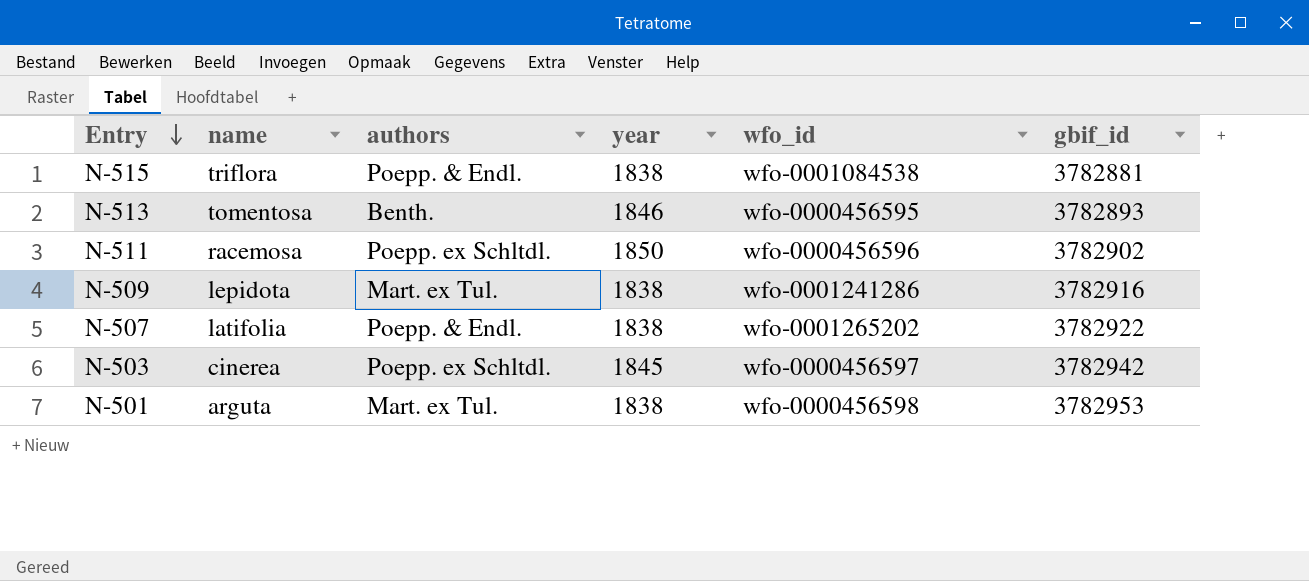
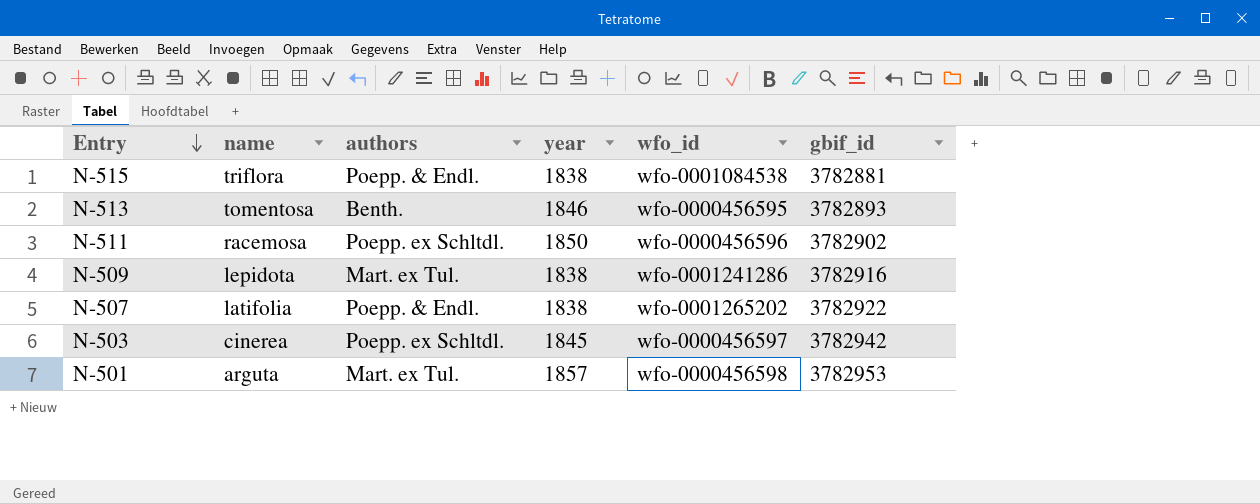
N-501 | year: 1838 -> 1857

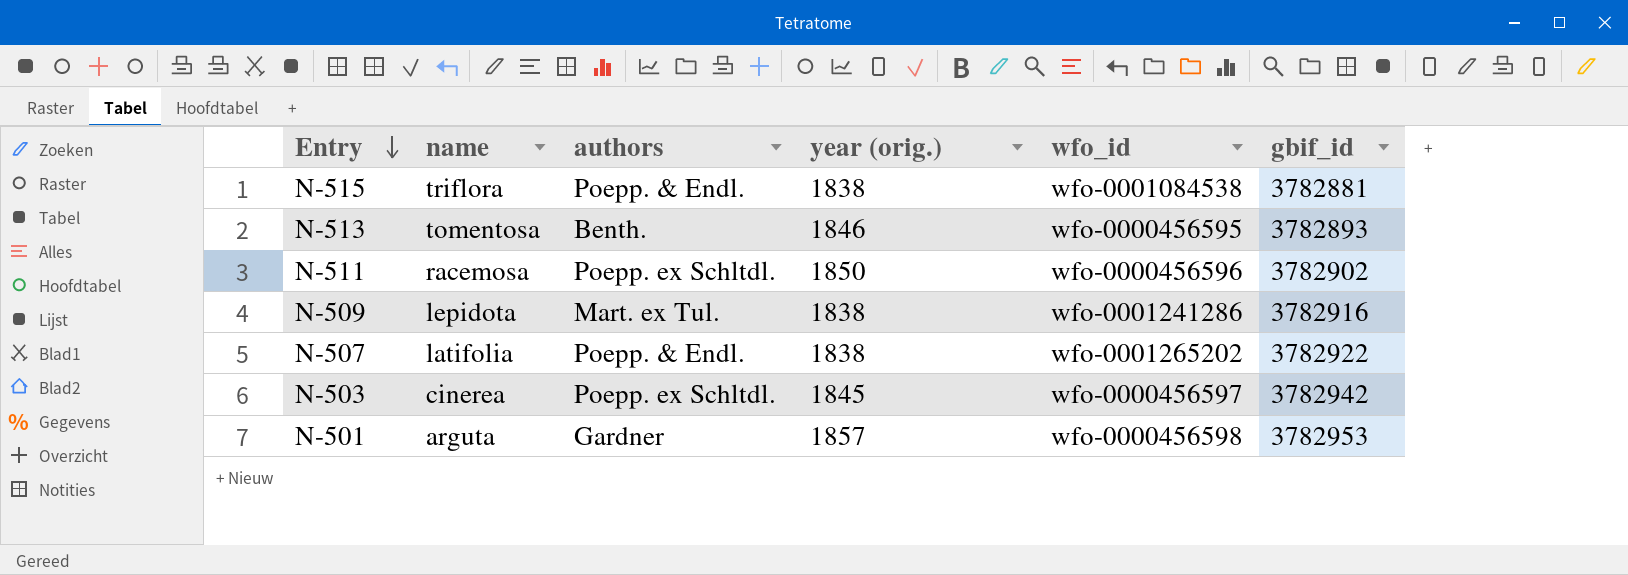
column name: year -> year (orig.)
N-501 | authors: Mart. ex Tul. -> Gardner

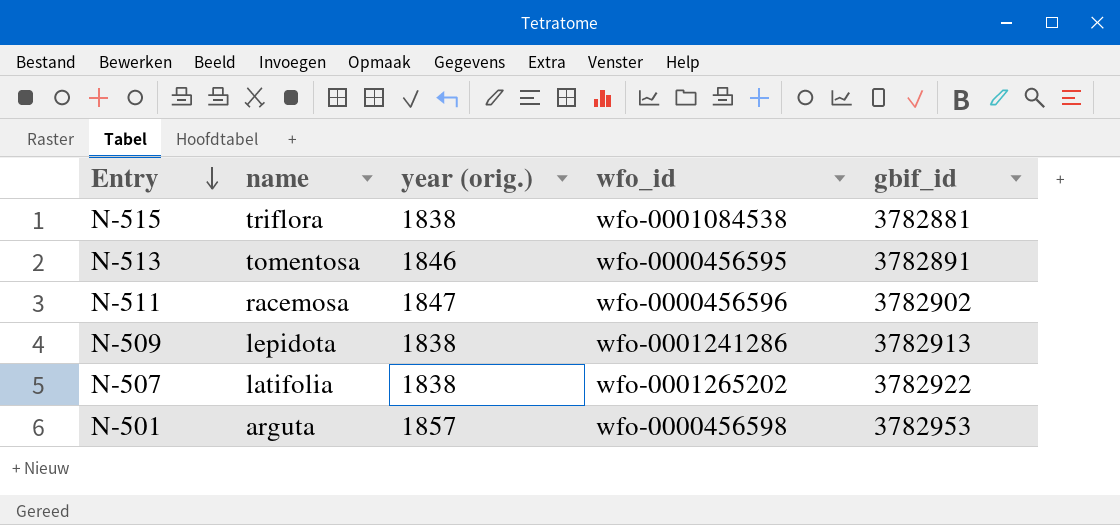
column authors | position: 3 -> none
row N-503: cinerea | Poepp. ex Schltdl. | 1845 | wfo-0000456597 | 3782942 -> none
N-513 | gbif_id: 3782893 -> 3782891
N-511 | year (orig.): 1850 -> 1847
N-509 | gbif_id: 3782916 -> 3782913

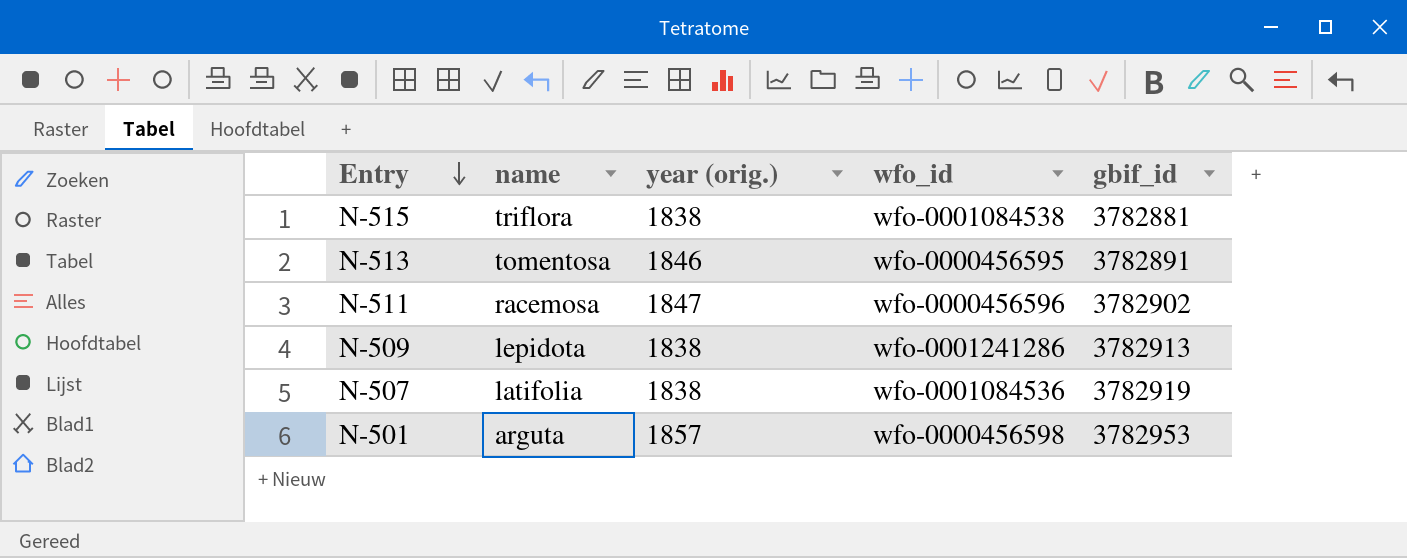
N-507 | wfo_id: wfo-0001265202 -> wfo-0001084536
N-507 | gbif_id: 3782922 -> 3782919

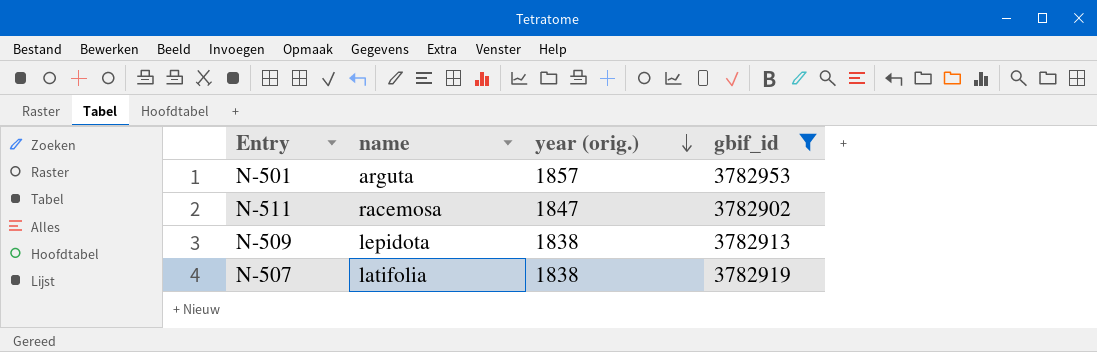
filter: none -> gbif_id >= 3782902
row order: Entry descending -> year (orig.) descending
column wfo_id | position: 4 -> none

